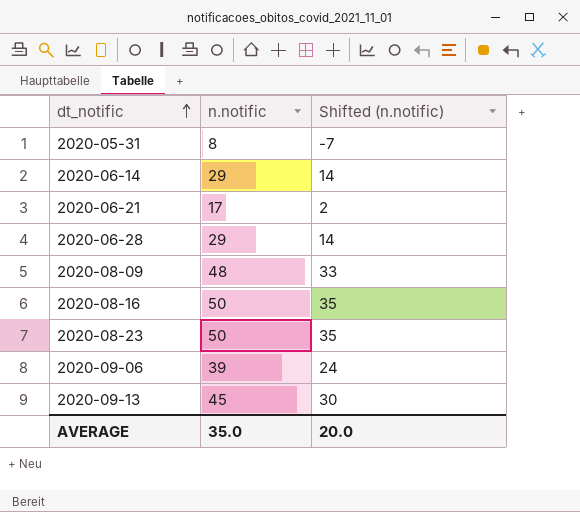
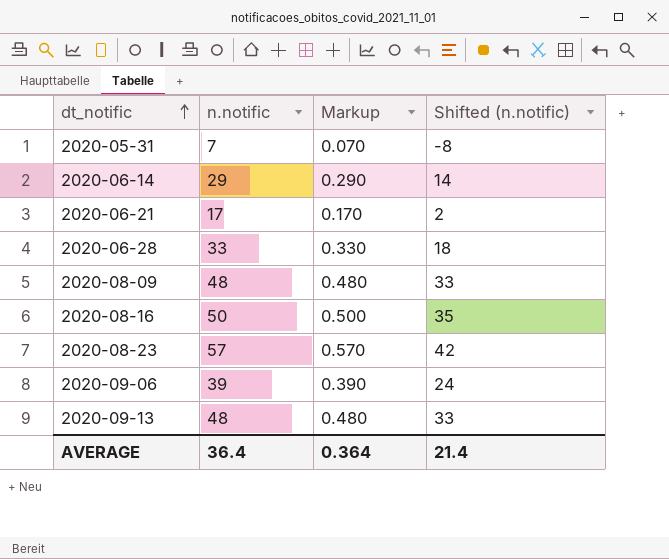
column Markup | formula: none -> [n.notific] * 0.01
2020-05-31 | n.notific: 8 -> 7
2020-05-31 | Shifted (n.notific): -7 -> -8
2020-06-28 | n.notific: 29 -> 33
2020-06-28 | Shifted (n.notific): 14 -> 18
2020-08-23 | n.notific: 50 -> 57
2020-08-23 | Shifted (n.notific): 35 -> 42
2020-09-13 | n.notific: 45 -> 48
2020-09-13 | Shifted (n.notific): 30 -> 33
AVERAGE | n.notific: 35.0 -> 36.4
AVERAGE | Shifted (n.notific): 20.0 -> 21.4

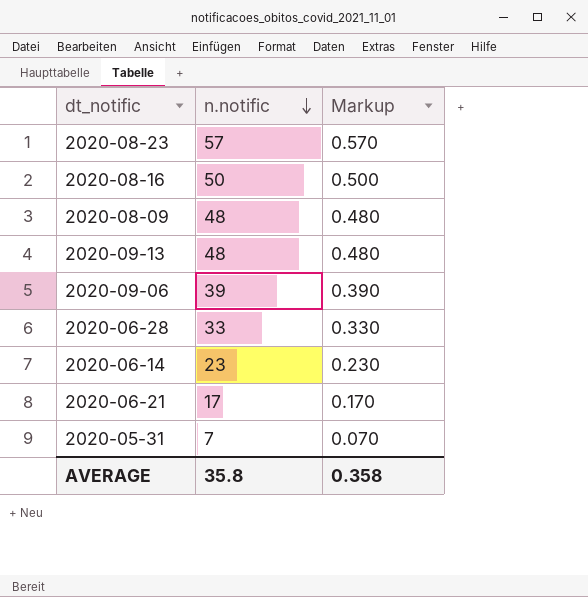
row order: dt_notific ascending -> n.notific descending
column Shifted (n.notific) | formula: [n.notific] - 15 -> none
2020-06-14 | n.notific: 29 -> 23
2020-06-14 | Markup: 0.290 -> 0.230
AVERAGE | n.notific: 36.4 -> 35.8
AVERAGE | Markup: 0.364 -> 0.358

